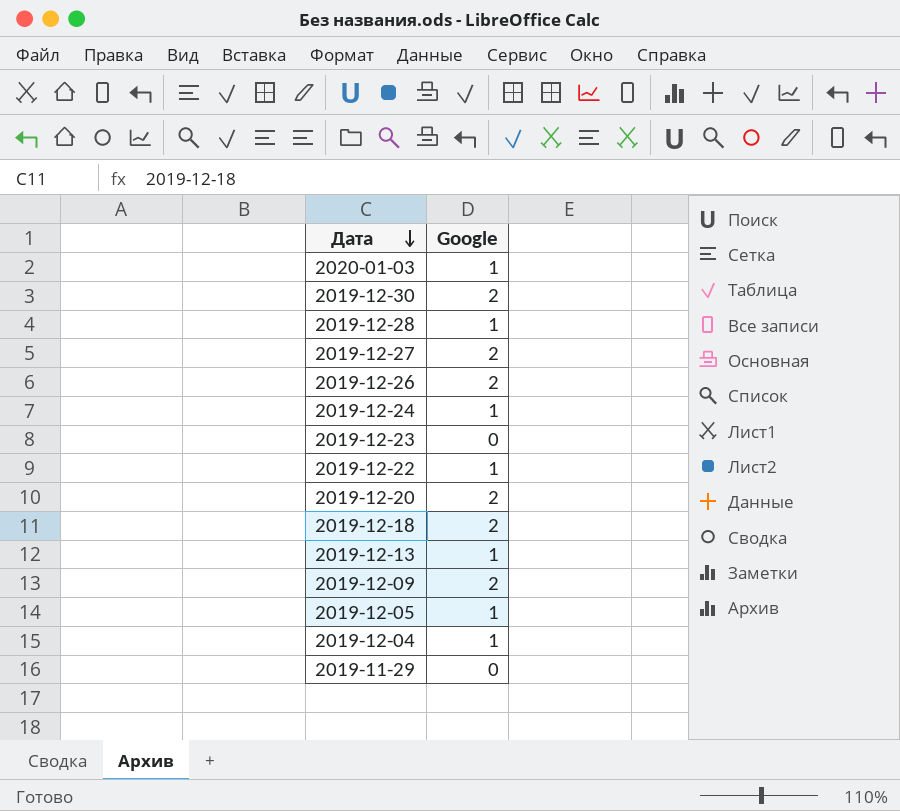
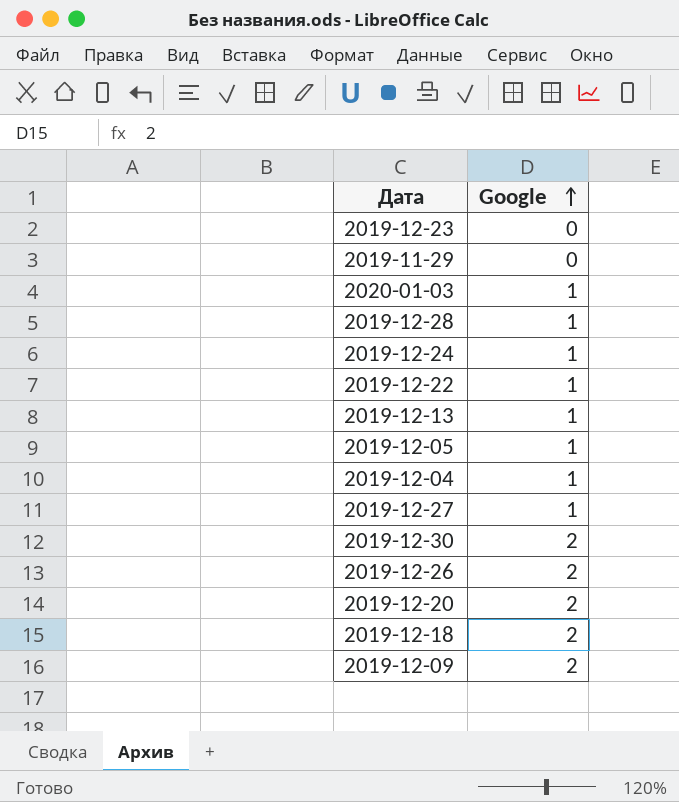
row order: Дата descending -> Google ascending
2019-12-27 | Google: 2 -> 1

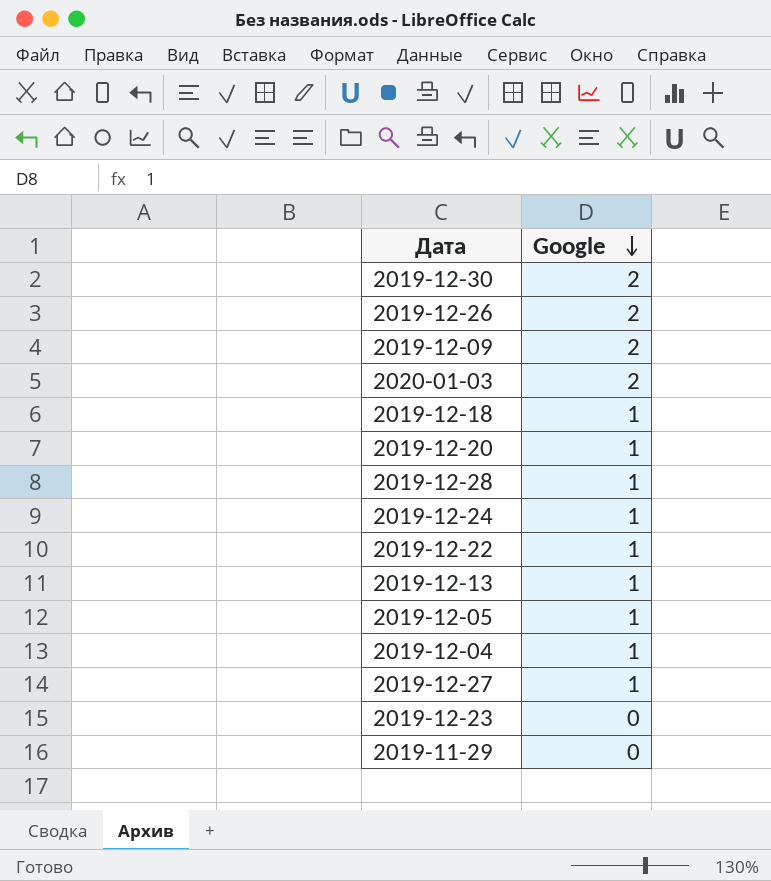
row order: Google ascending -> Google descending
2020-01-03 | Google: 1 -> 2
2019-12-18 | Google: 2 -> 1
2019-12-20 | Google: 2 -> 1

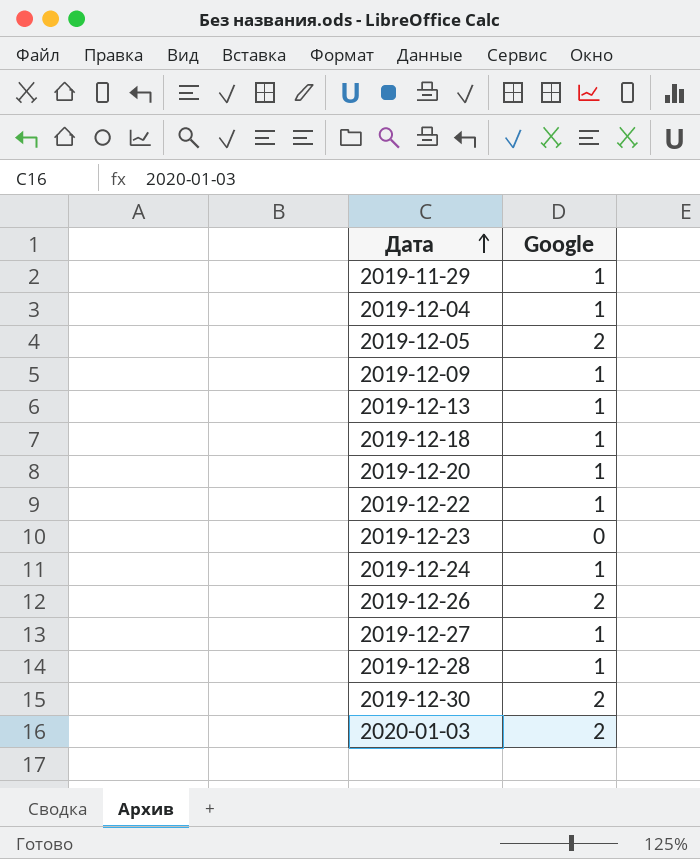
row order: Google descending -> Дата ascending
2019-11-29 | Google: 0 -> 1
2019-12-05 | Google: 1 -> 2
2019-12-09 | Google: 2 -> 1

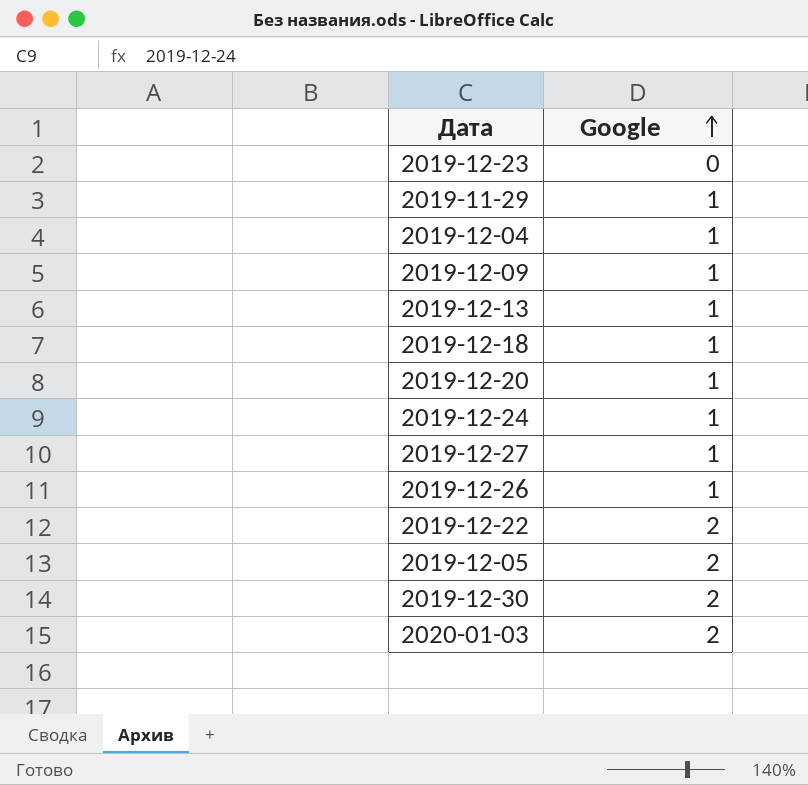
row order: Дата ascending -> Google ascending
row 2019-12-28: 1 -> none
2019-12-26 | Google: 2 -> 1
2019-12-22 | Google: 1 -> 2

